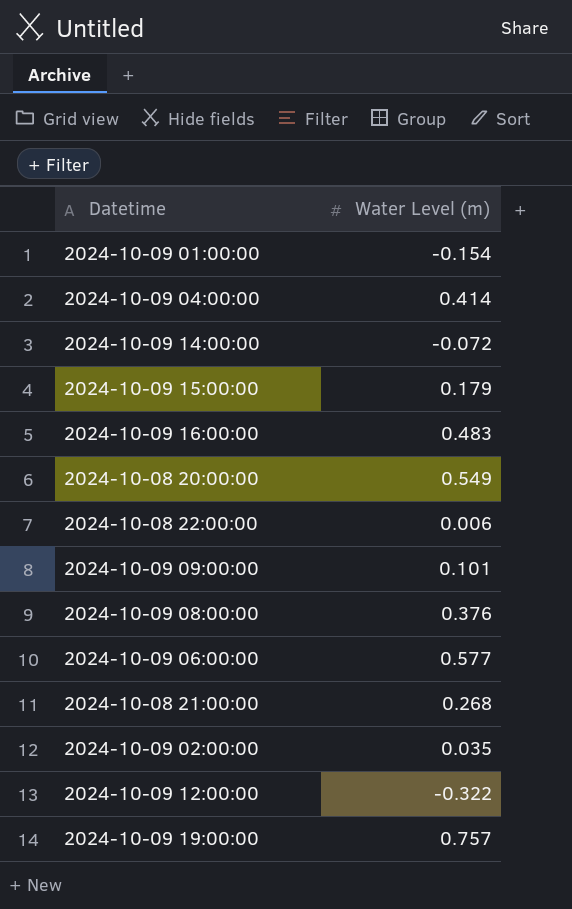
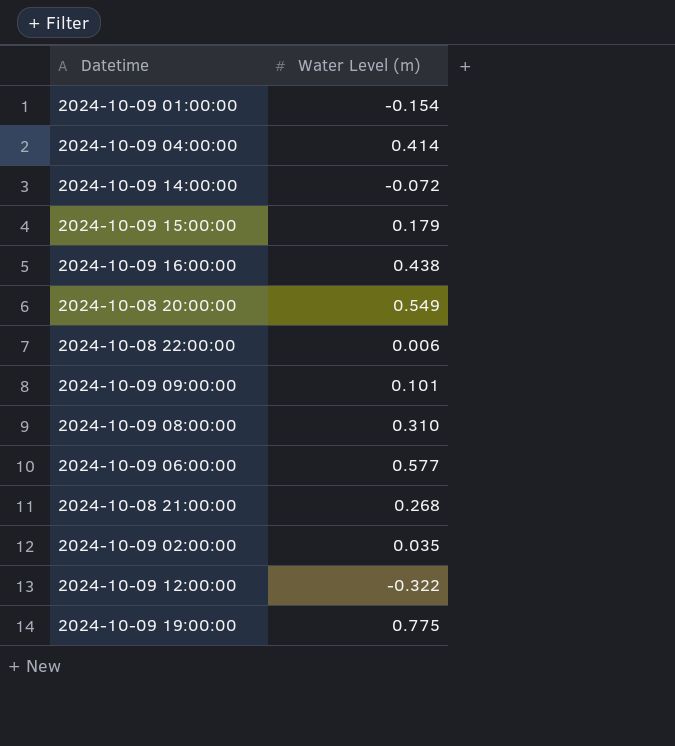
2024-10-09 16:00:00 | Water Level (m): 0.483 -> 0.438
2024-10-09 08:00:00 | Water Level (m): 0.376 -> 0.310
2024-10-09 19:00:00 | Water Level (m): 0.757 -> 0.775

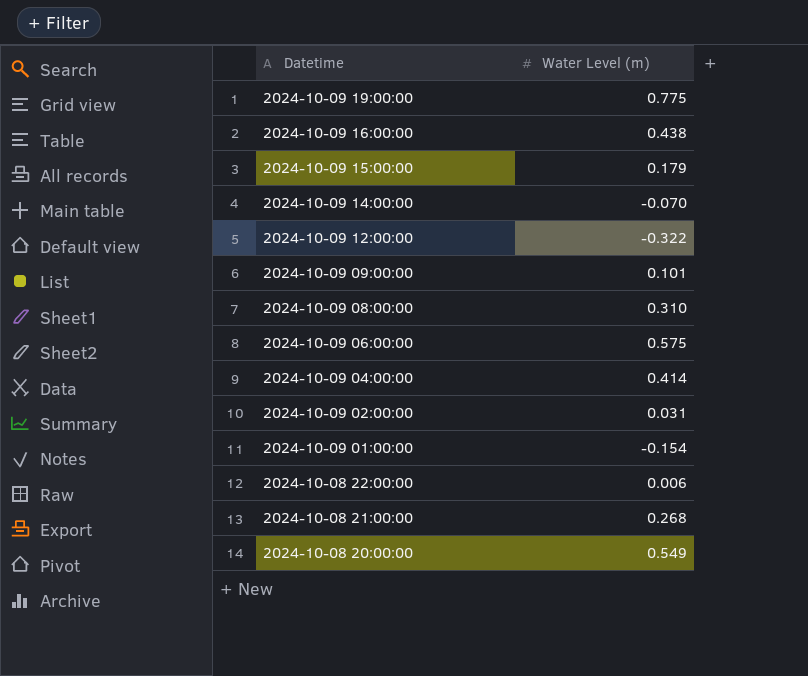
row order: none -> Datetime descending
2024-10-09 14:00:00 | Water Level (m): -0.072 -> -0.070
2024-10-09 06:00:00 | Water Level (m): 0.577 -> 0.575
2024-10-09 02:00:00 | Water Level (m): 0.035 -> 0.031

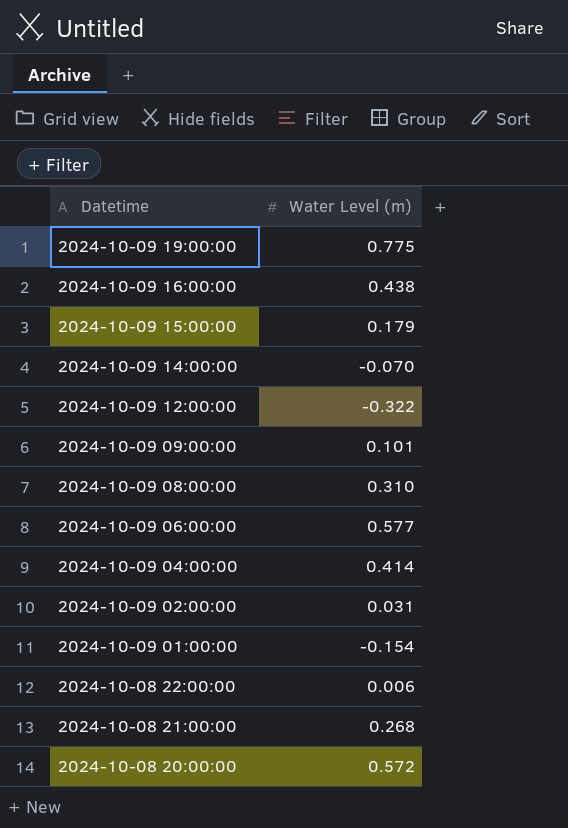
2024-10-09 06:00:00 | Water Level (m): 0.575 -> 0.577
2024-10-08 20:00:00 | Water Level (m): 0.549 -> 0.572

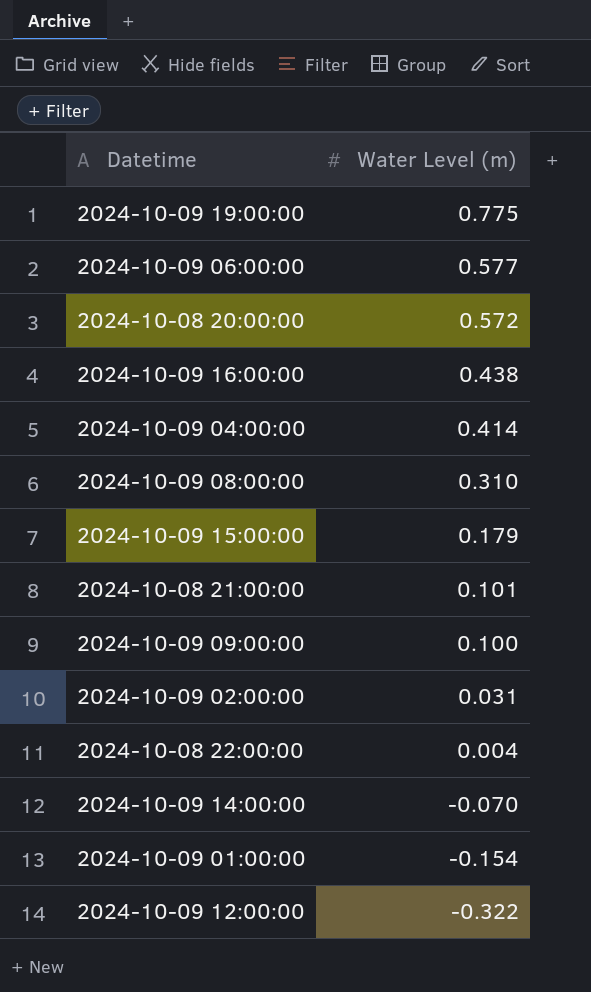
row order: Datetime descending -> Water Level (m) descending
2024-10-08 21:00:00 | Water Level (m): 0.268 -> 0.101
2024-10-09 09:00:00 | Water Level (m): 0.101 -> 0.100
2024-10-08 22:00:00 | Water Level (m): 0.006 -> 0.004

